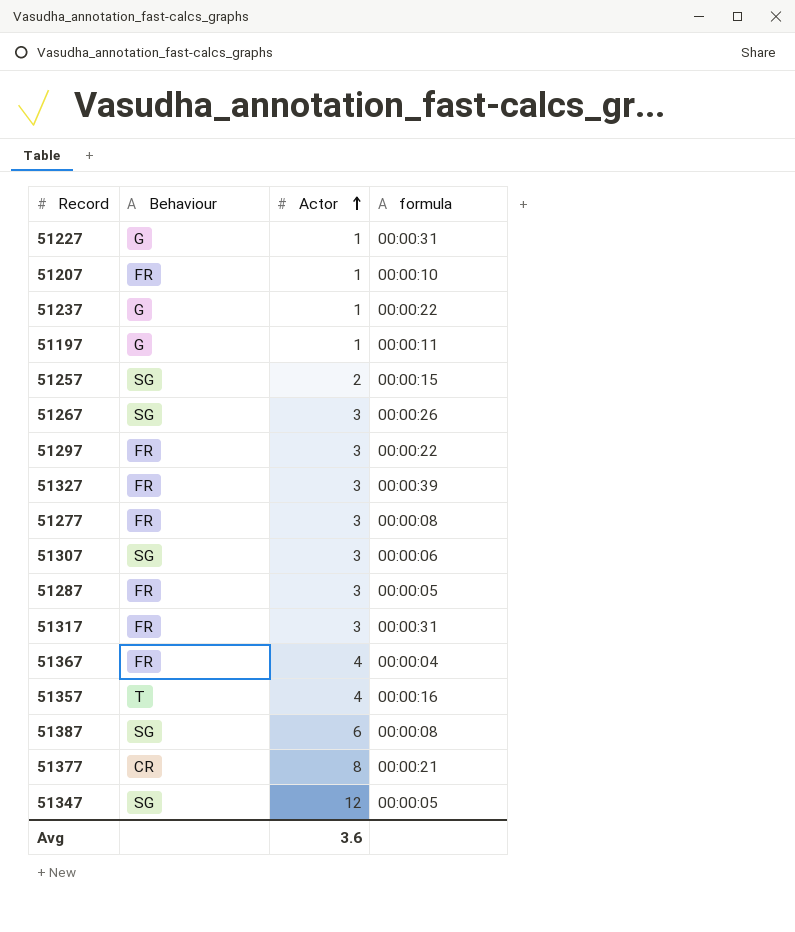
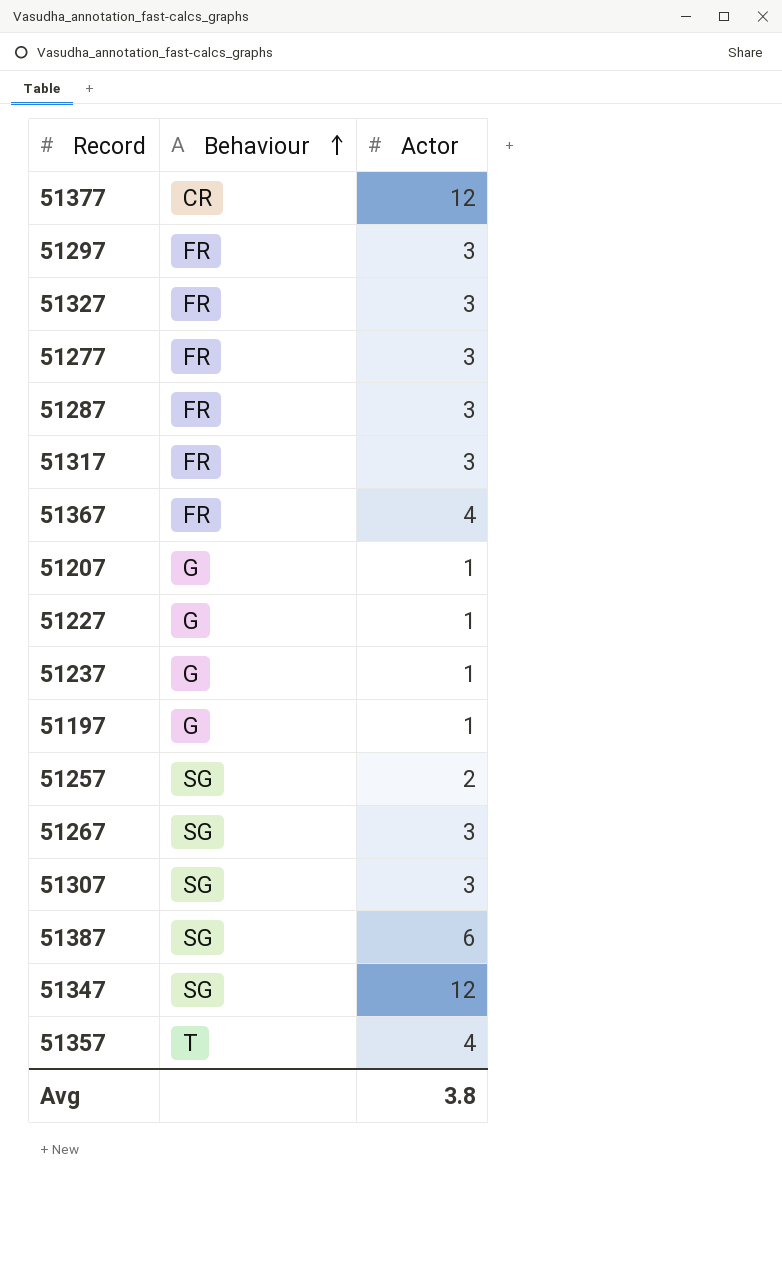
row order: Actor ascending -> Behaviour ascending
column formula | position: 4 -> none
51377 | Actor: 8 -> 12
51207 | Behaviour: FR -> G
Avg | Actor: 3.6 -> 3.8

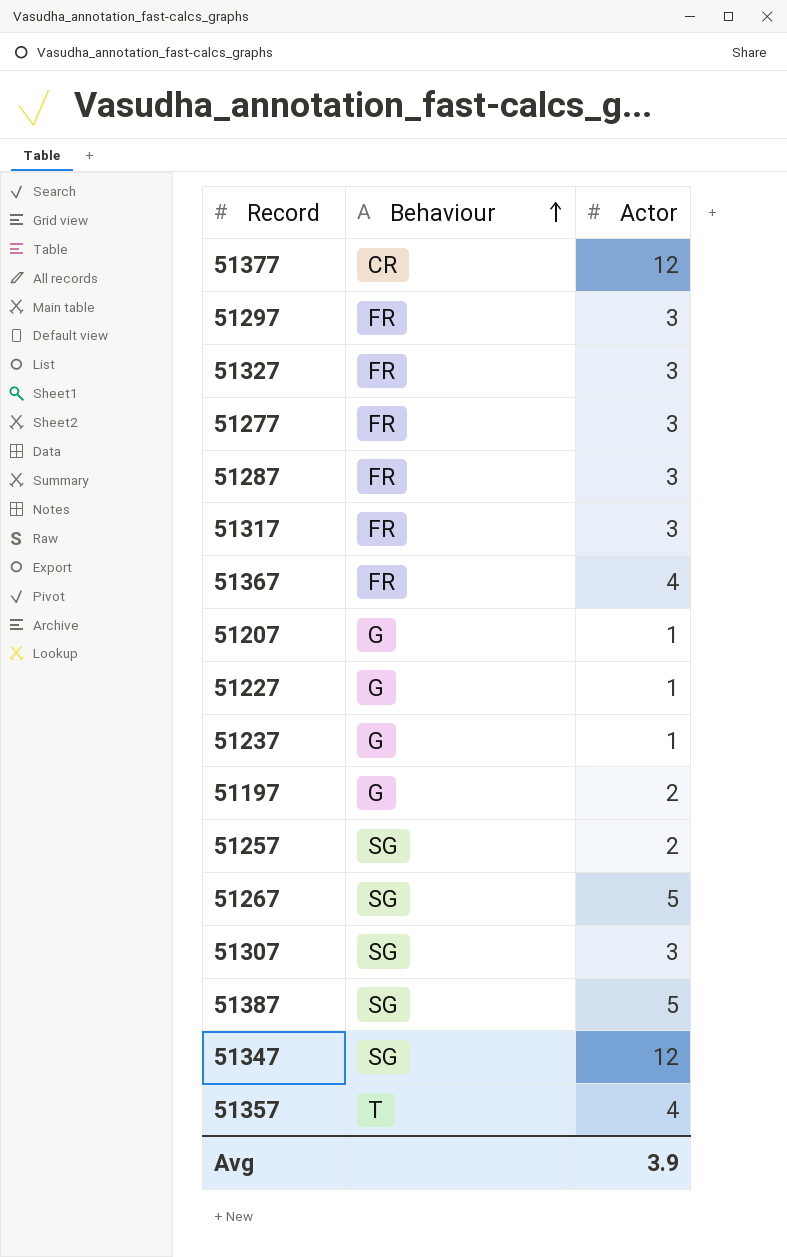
51197 | Actor: 1 -> 2
51267 | Actor: 3 -> 5
51387 | Actor: 6 -> 5
Avg | Actor: 3.8 -> 3.9

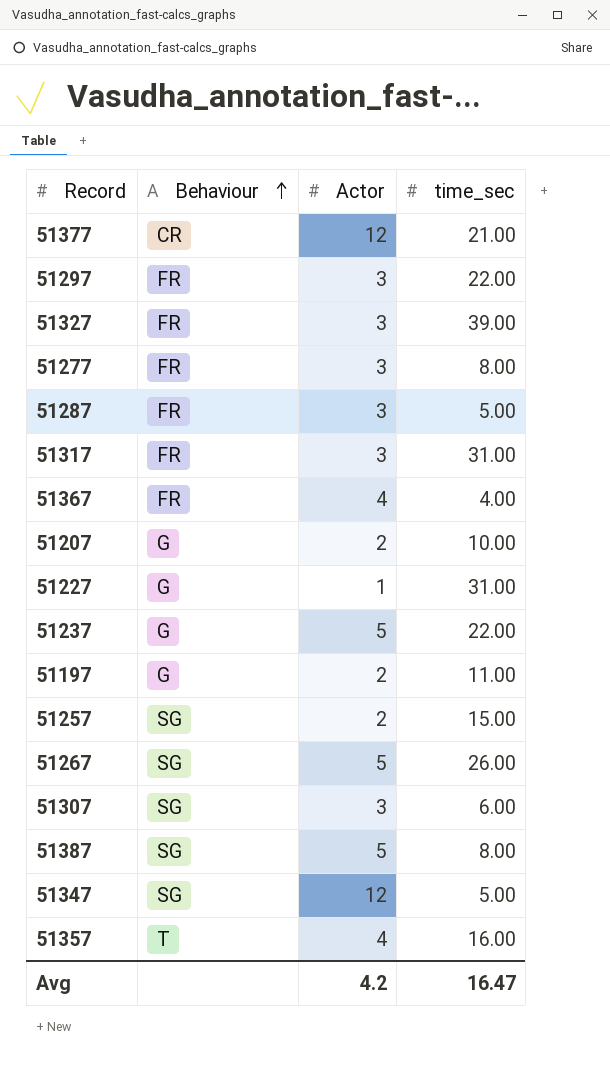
column time_sec | position: none -> 4
51207 | Actor: 1 -> 2
51237 | Actor: 1 -> 5
Avg | Actor: 3.9 -> 4.2

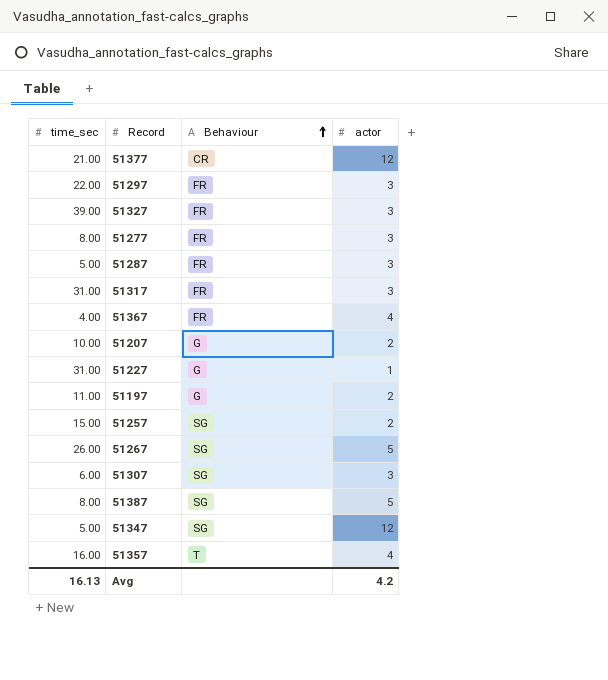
column time_sec | position: 4 -> 1
column name: Actor -> actor
row 51237: G | 5 | 22.00 -> none
Avg | time_sec: 16.47 -> 16.13

